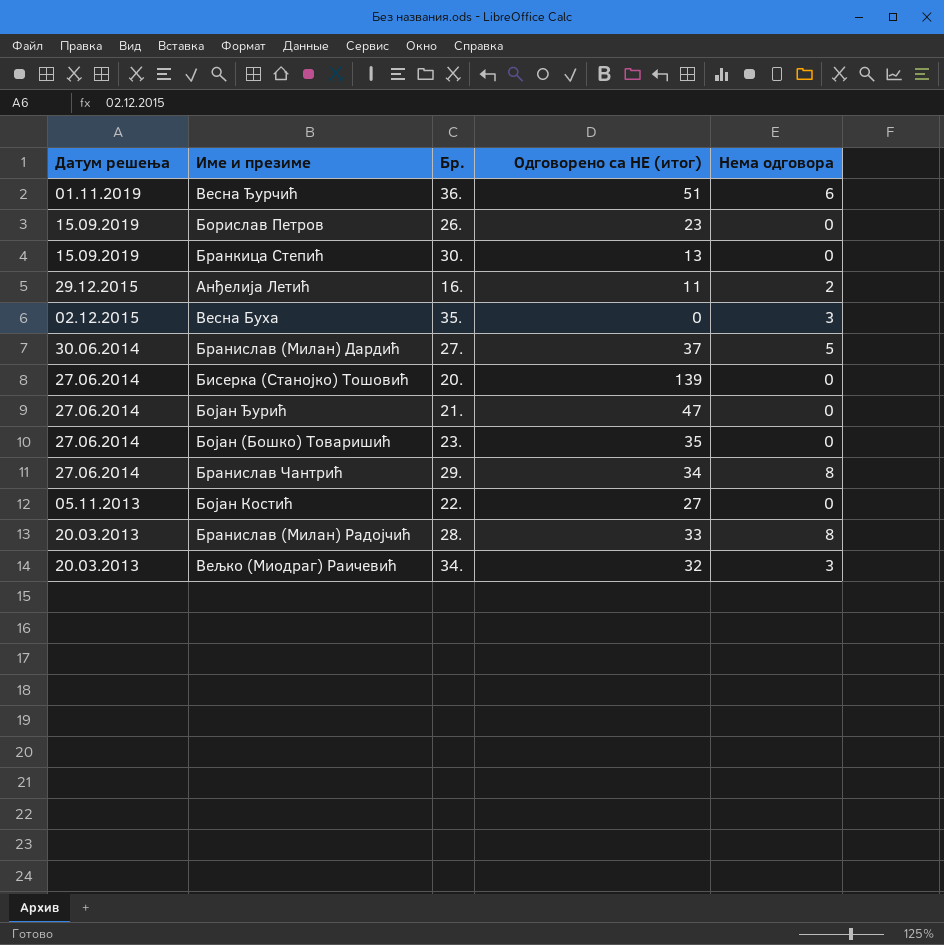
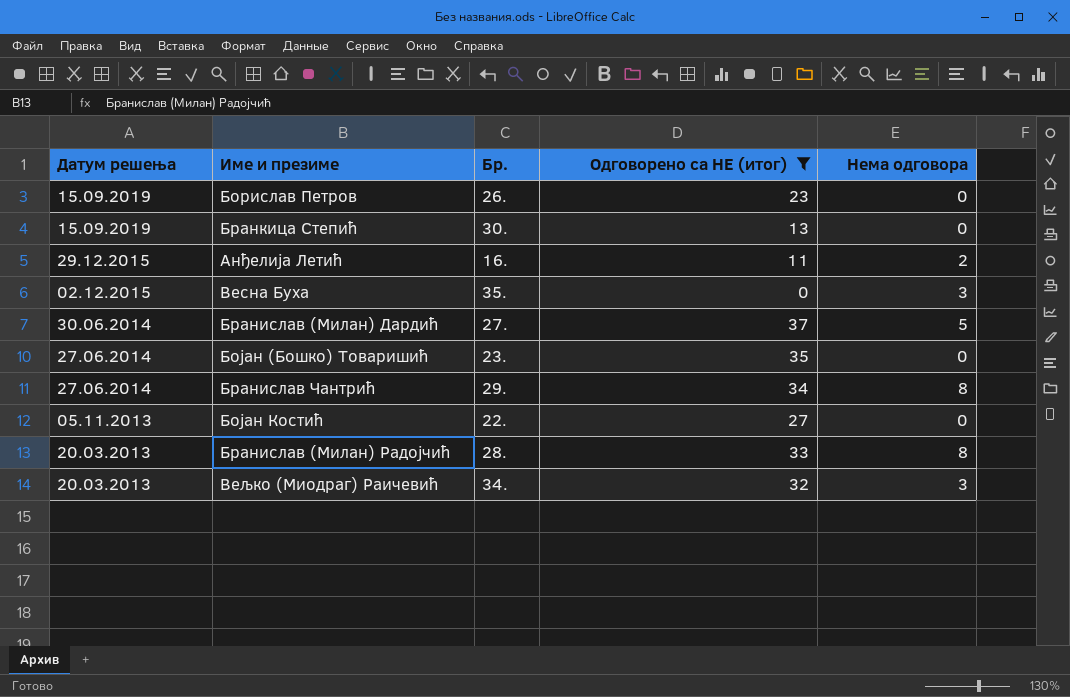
filter: none -> Одговорено са НЕ (итог) <= 37

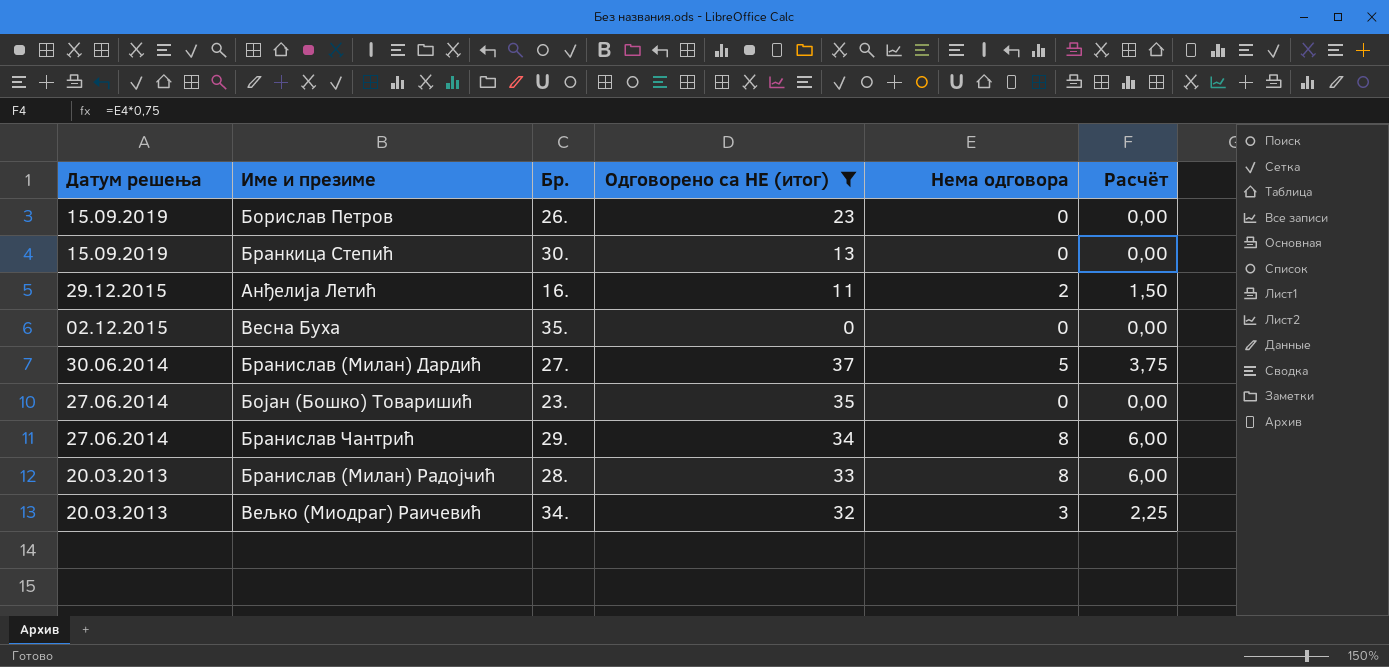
column Расчёт | formula: none -> [Нема одговора] * 0,75
row Бојан Костић: 05.11.2013 | 22. | 27 | 0 -> none
Весна Буха | Нема одговора: 3 -> 0

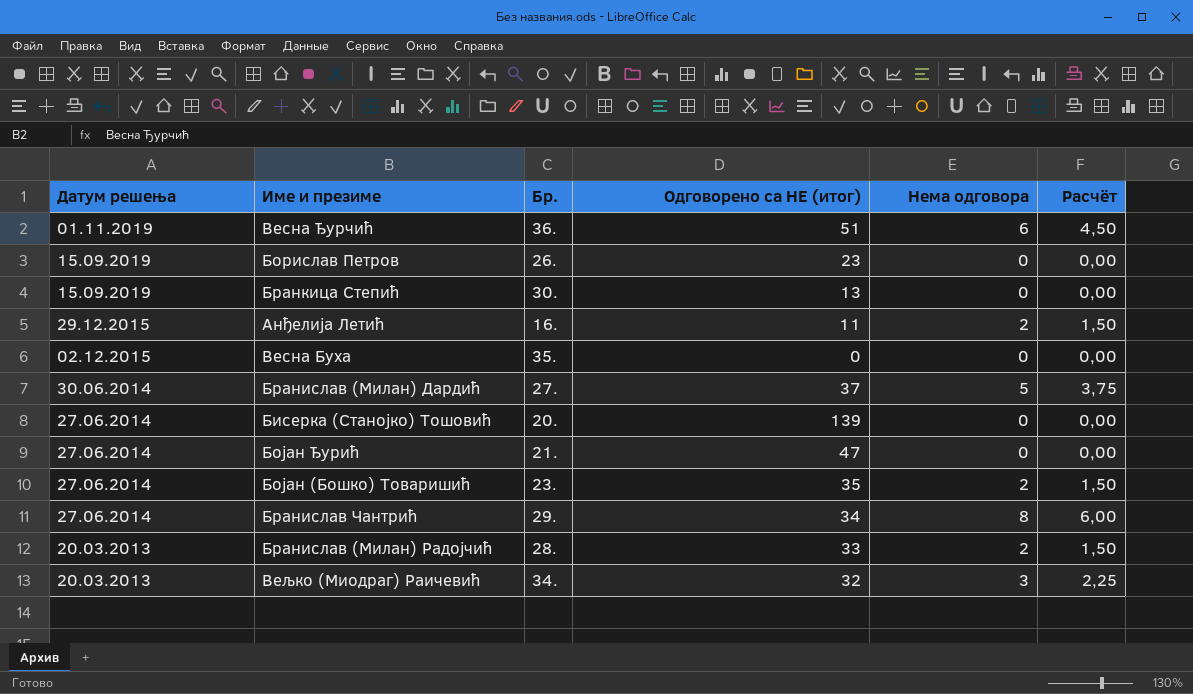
filter: Одговорено са НЕ (итог) <= 37 -> none
Бојан (Бошко) Товаришић | Нема одговора: 0 -> 2
Бојан (Бошко) Товаришић | Расчёт: 0,00 -> 1,50
Бранислав (Милан) Радојчић | Нема одговора: 8 -> 2
Бранислав (Милан) Радојчић | Расчёт: 6,00 -> 1,50

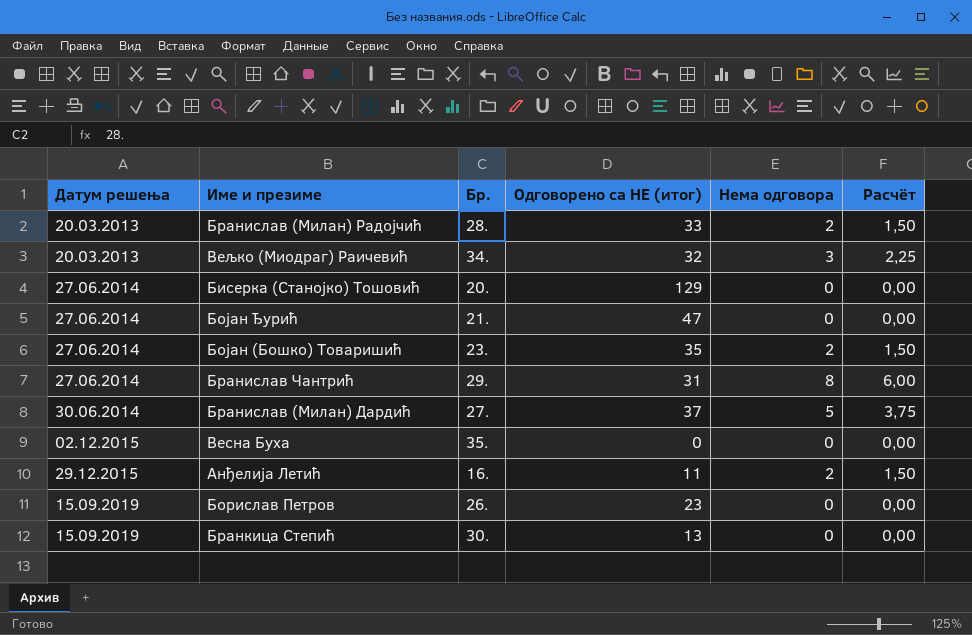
row order: Датум решења descending -> Датум решења ascending
row Весна Ђурчић: 01.11.2019 | 36. | 51 | 6 | 4,50 -> none
Бисерка (Станојко) Тошовић | Одговорено са НЕ (итог): 139 -> 129
Бранислав Чантрић | Одговорено са НЕ (итог): 34 -> 31

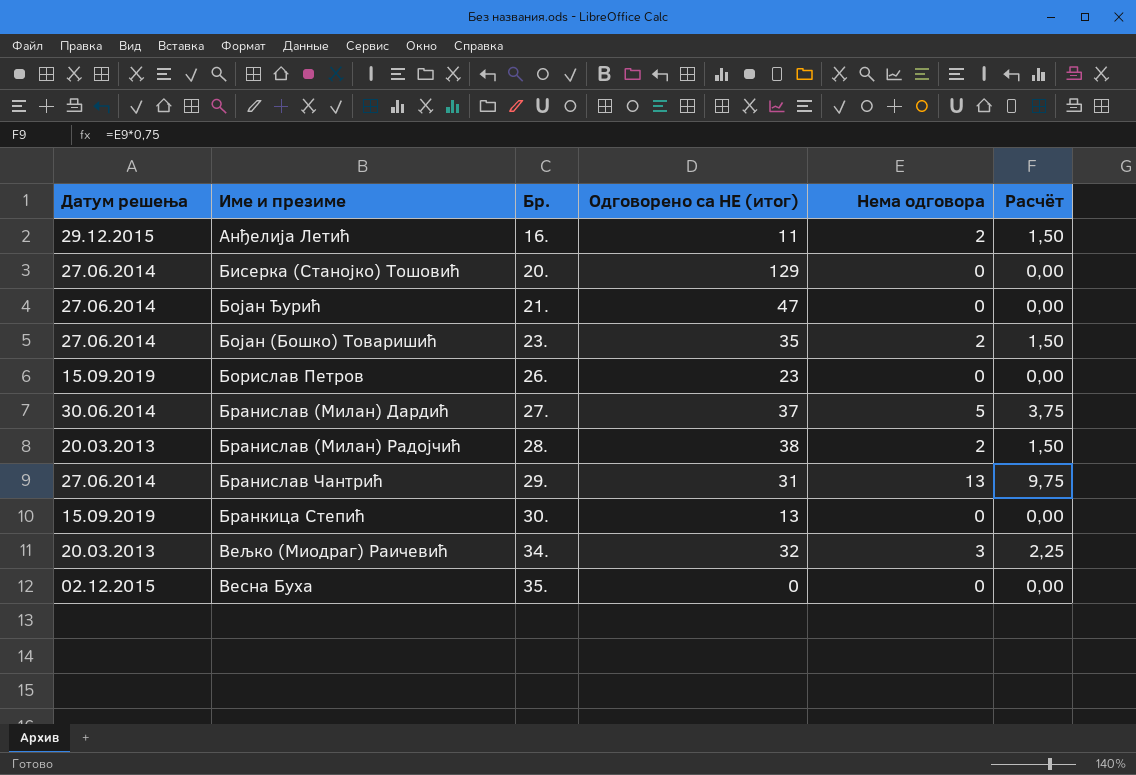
row order: Датум решења ascending -> Бр. ascending
Бранислав (Милан) Радојчић | Одговорено са НЕ (итог): 33 -> 38
Бранислав Чантрић | Нема одговора: 8 -> 13
Бранислав Чантрић | Расчёт: 6,00 -> 9,75

